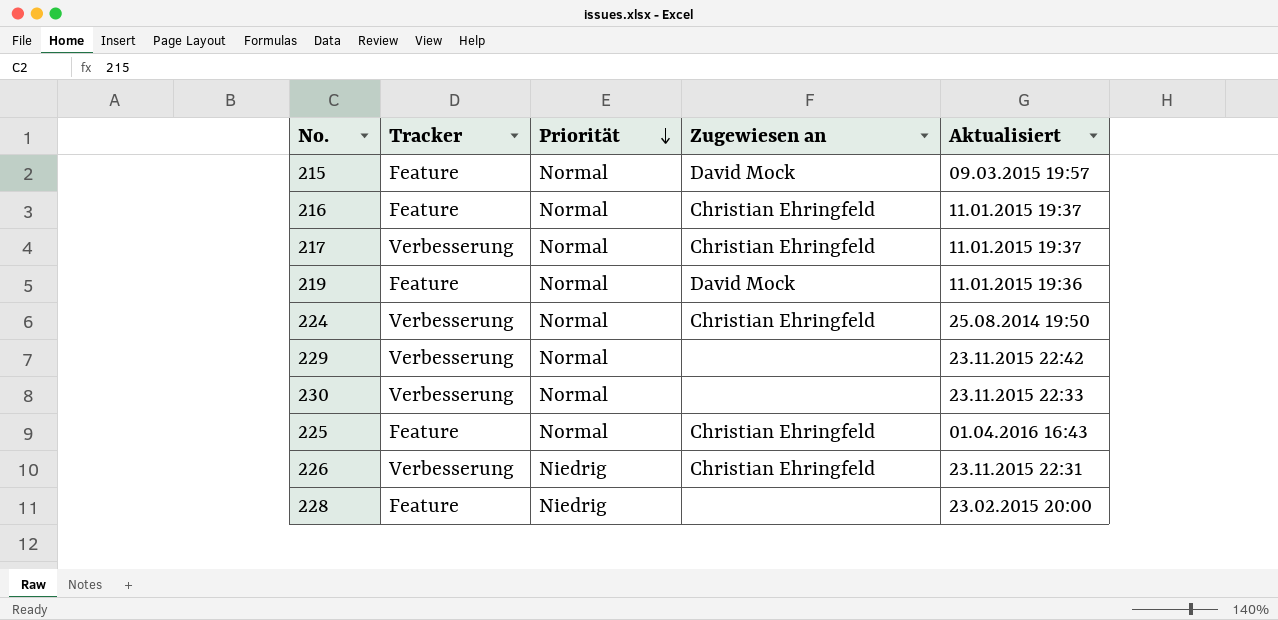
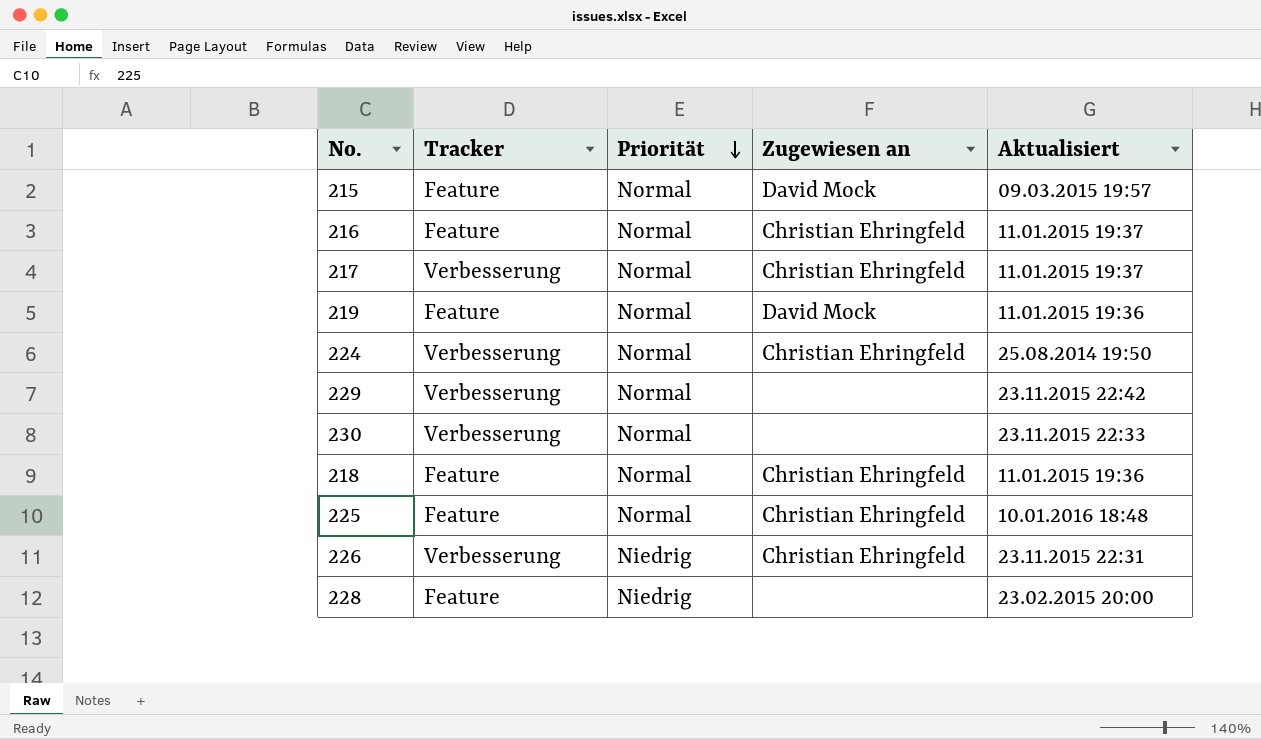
row 218: none -> Feature | Normal | Christian Ehringfeld | 11.01.2015 19:36
225 | Aktualisiert: 01.04.2016 16:43 -> 10.01.2016 18:48

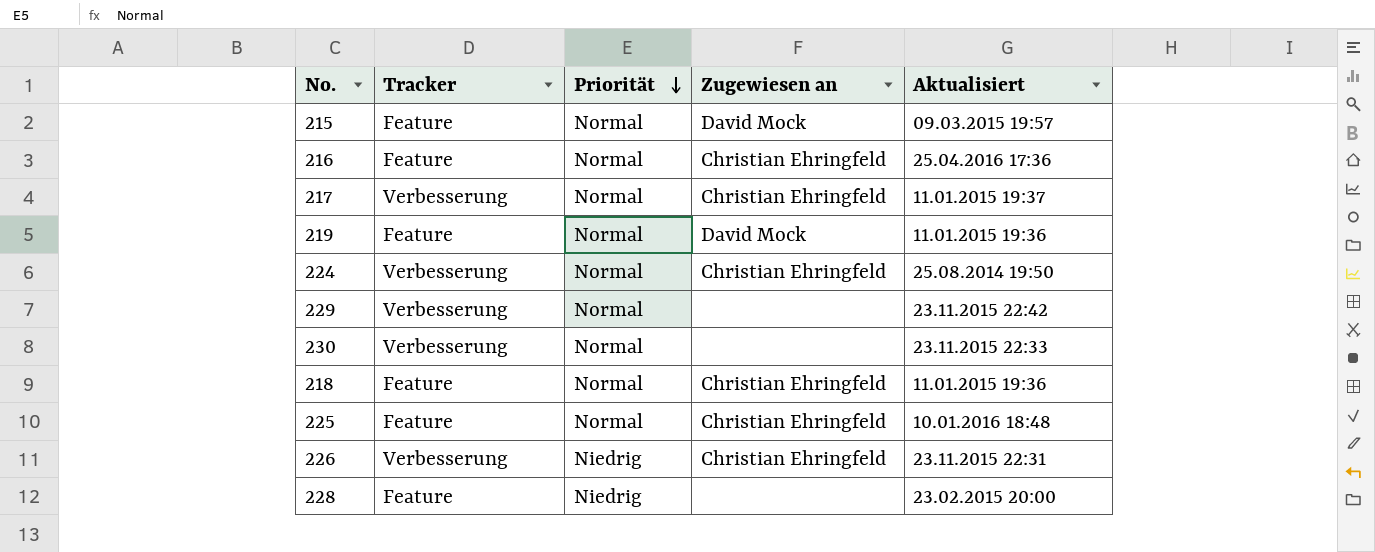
216 | Aktualisiert: 11.01.2015 19:37 -> 25.04.2016 17:36

